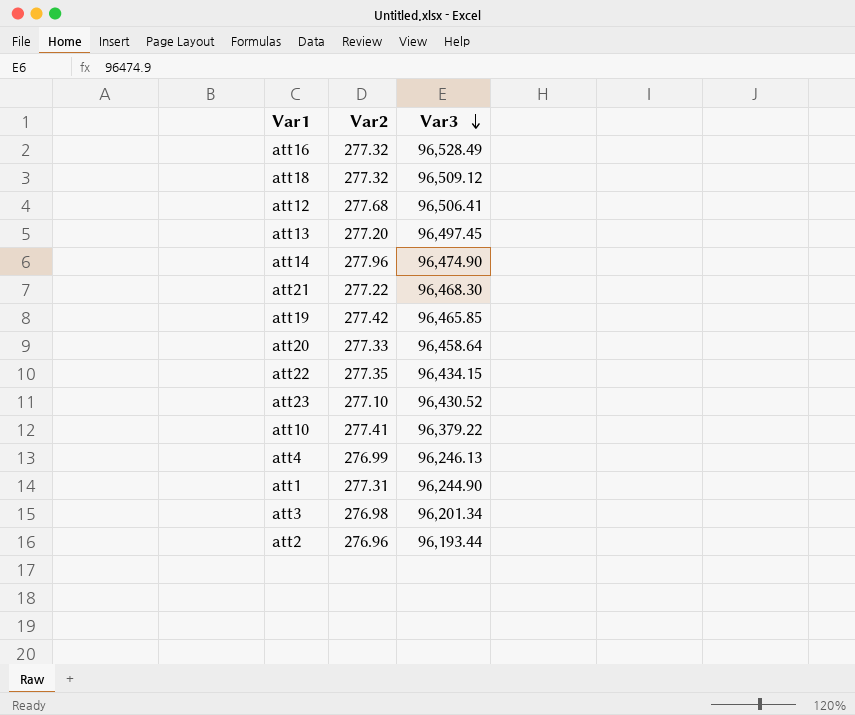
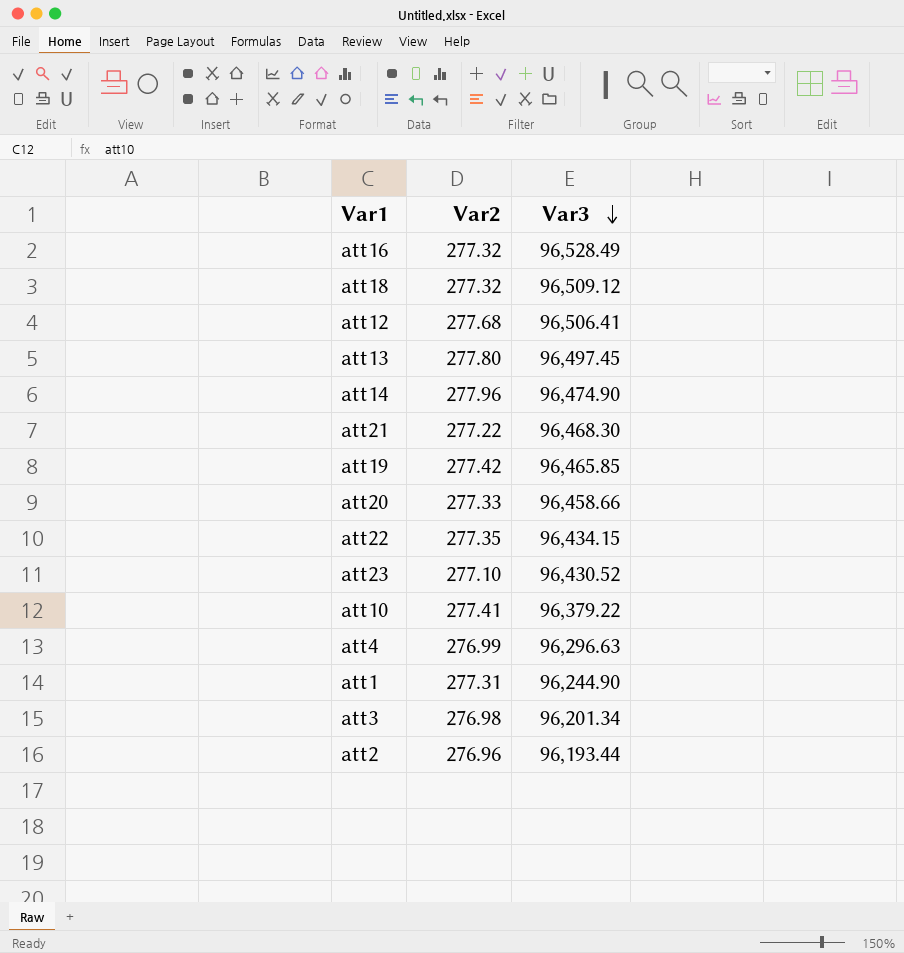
att13 | Var2: 277.20 -> 277.80
att20 | Var3: 96,458.64 -> 96,458.66
att4 | Var3: 96,246.13 -> 96,296.63

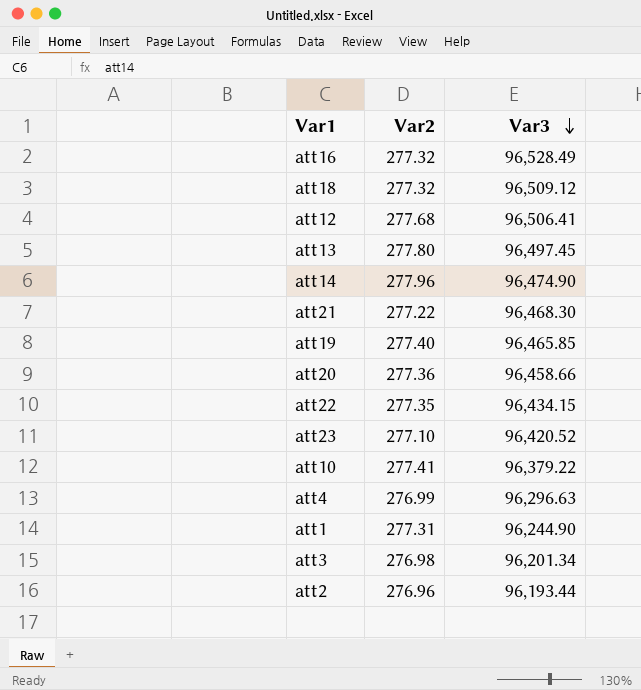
att19 | Var2: 277.42 -> 277.40
att20 | Var2: 277.33 -> 277.36
att23 | Var3: 96,430.52 -> 96,420.52

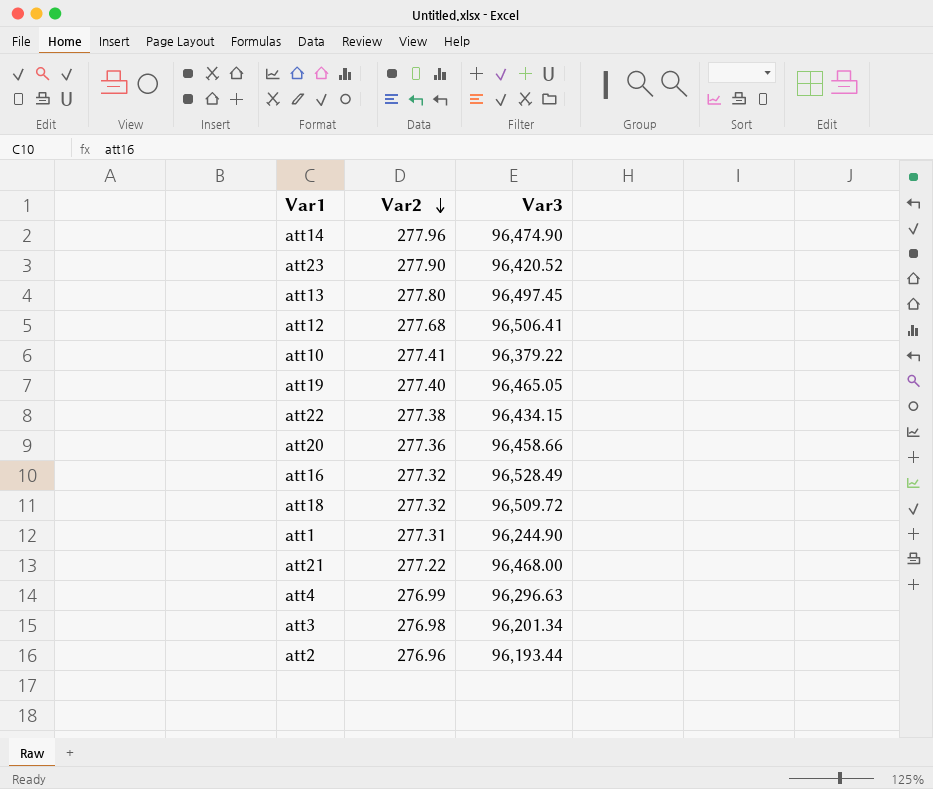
row order: Var3 descending -> Var2 descending
att23 | Var2: 277.10 -> 277.90
att19 | Var3: 96,465.85 -> 96,465.05
att22 | Var2: 277.35 -> 277.38
att18 | Var3: 96,509.12 -> 96,509.72
att21 | Var3: 96,468.30 -> 96,468.00

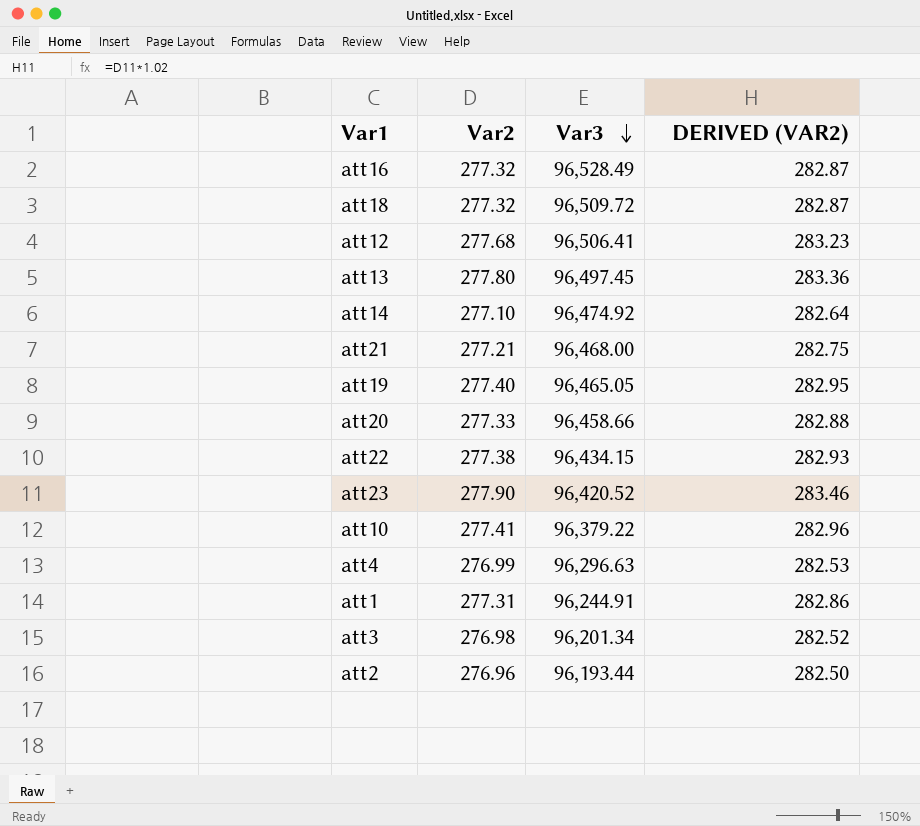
row order: Var2 descending -> Var3 descending
column DERIVED (VAR2) | formula: none -> [Var2] * 1.02
att14 | Var2: 277.96 -> 277.10
att14 | Var3: 96,474.90 -> 96,474.92
att21 | Var2: 277.22 -> 277.21
att20 | Var2: 277.36 -> 277.33
att1 | Var3: 96,244.90 -> 96,244.91

